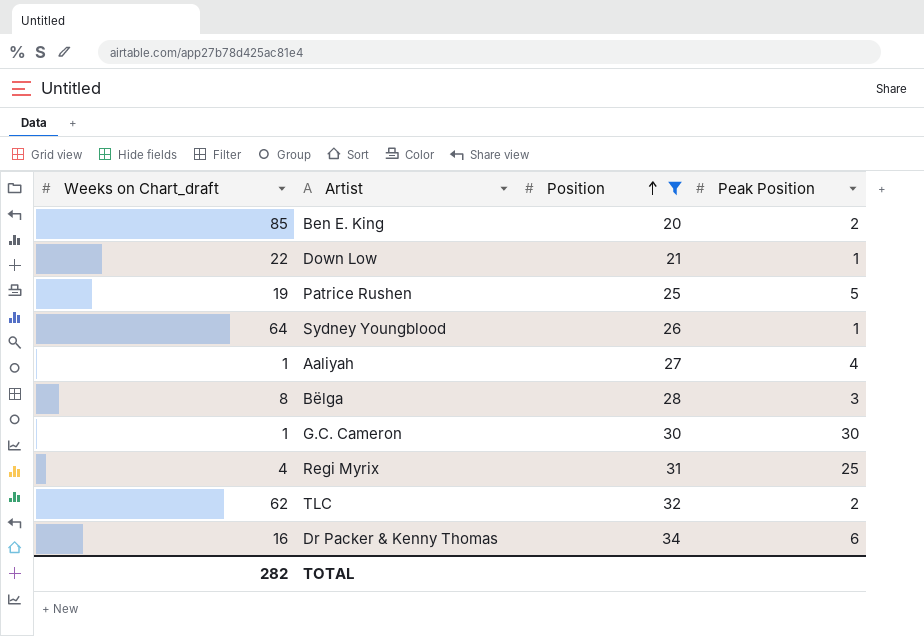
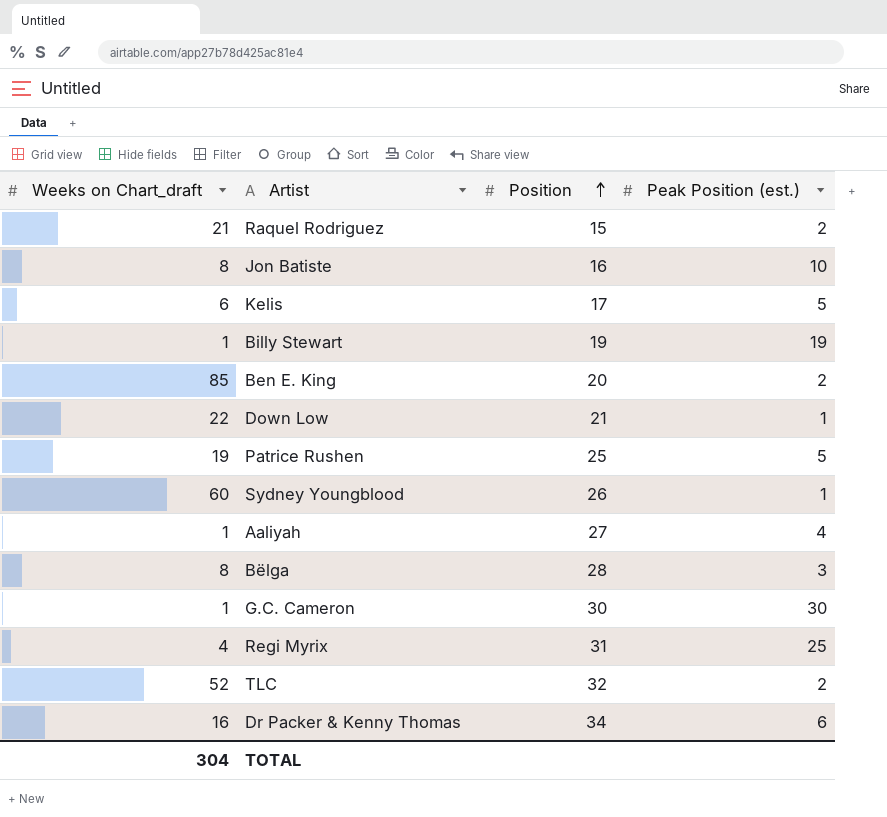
filter: Position >= 20 -> none
column name: Peak Position -> Peak Position (est.)
Sydney Youngblood | Weeks on Chart_draft: 64 -> 60
TLC | Weeks on Chart_draft: 62 -> 52
TOTAL | Weeks on Chart_draft: 282 -> 304

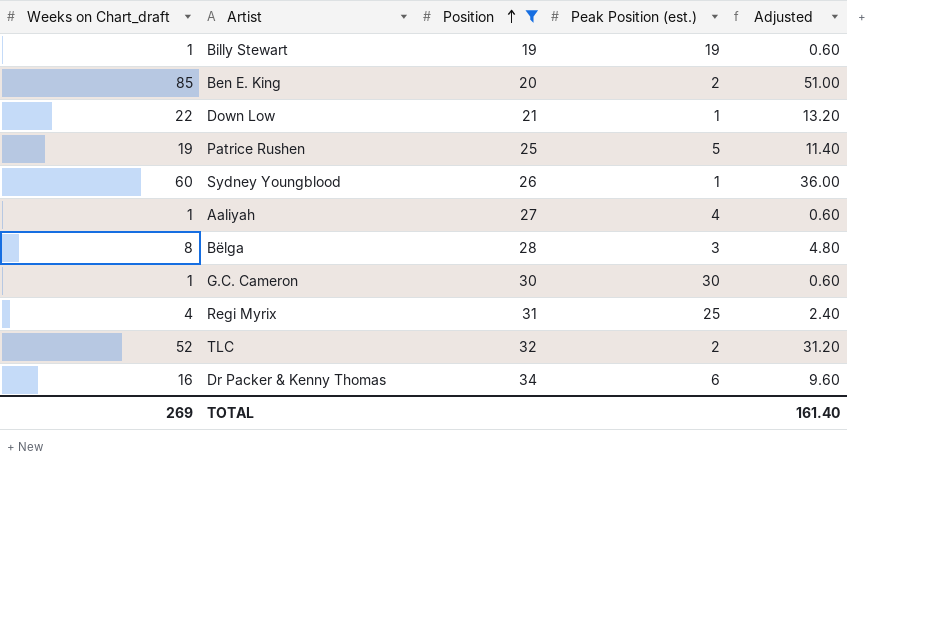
filter: none -> Position >= 19
column Adjusted | formula: none -> [Weeks on Chart_draft] * 0.6
TOTAL | Weeks on Chart_draft: 304 -> 269

